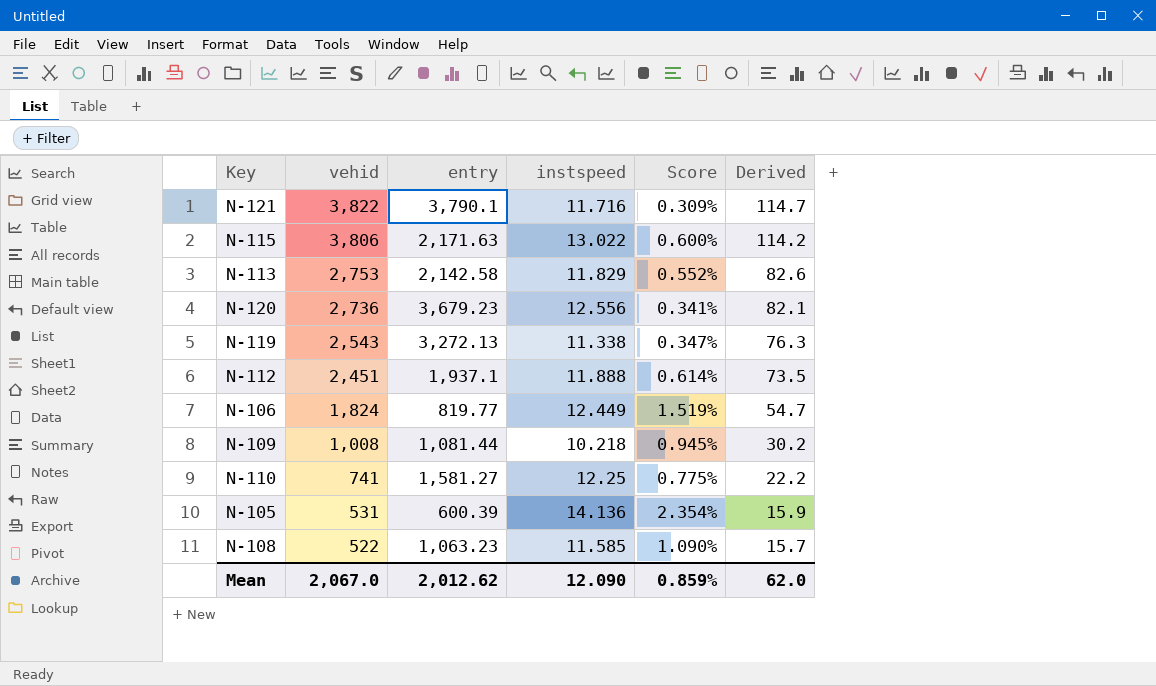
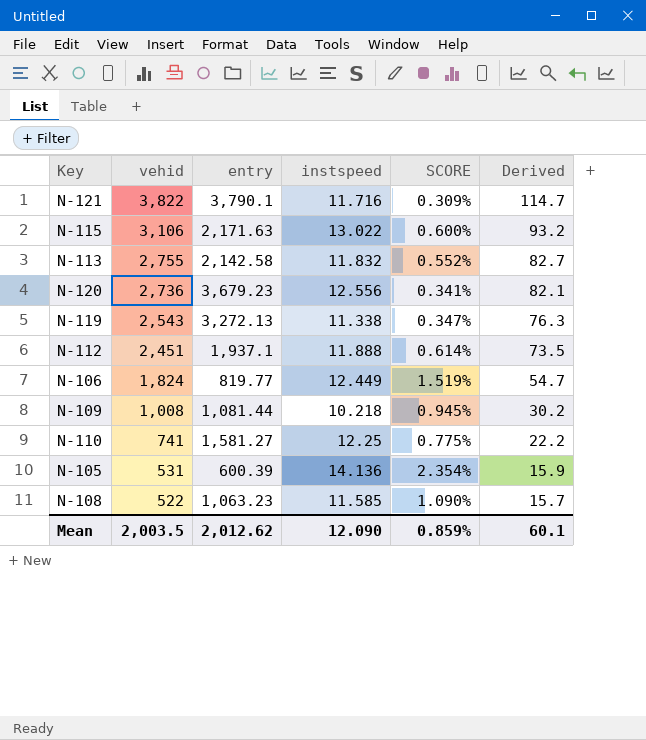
column name: Score -> SCORE
N-115 | vehid: 3,806 -> 3,106
N-115 | Derived: 114.2 -> 93.2
N-113 | vehid: 2,753 -> 2,755
N-113 | instspeed: 11.829 -> 11.832
N-113 | Derived: 82.6 -> 82.7
Mean | vehid: 2,067.0 -> 2,003.5
Mean | Derived: 62.0 -> 60.1

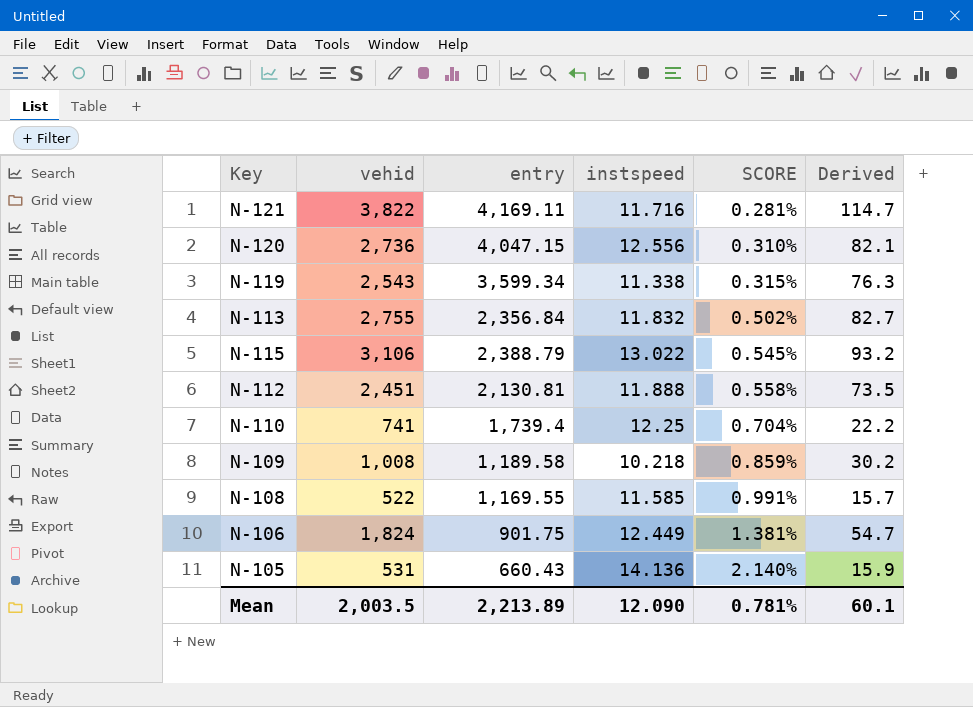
row order: vehid descending -> SCORE ascending
N-121 | entry: 3,790.1 -> 4,169.11
N-121 | SCORE: 0.309% -> 0.281%
N-120 | entry: 3,679.23 -> 4,047.15
N-120 | SCORE: 0.341% -> 0.310%
N-119 | entry: 3,272.13 -> 3,599.34
N-119 | SCORE: 0.347% -> 0.315%
N-113 | entry: 2,142.58 -> 2,356.84
N-113 | SCORE: 0.552% -> 0.502%
N-115 | entry: 2,171.63 -> 2,388.79
N-115 | SCORE: 0.600% -> 0.545%
N-112 | entry: 1,937.1 -> 2,130.81
N-112 | SCORE: 0.614% -> 0.558%
N-110 | entry: 1,581.27 -> 1,739.4
N-110 | SCORE: 0.775% -> 0.704%
N-109 | entry: 1,081.44 -> 1,189.58
N-109 | SCORE: 0.945% -> 0.859%
N-108 | entry: 1,063.23 -> 1,169.55
N-108 | SCORE: 1.090% -> 0.991%
N-106 | entry: 819.77 -> 901.75
N-106 | SCORE: 1.519% -> 1.381%
N-105 | entry: 600.39 -> 660.43
N-105 | SCORE: 2.354% -> 2.140%
Mean | entry: 2,012.62 -> 2,213.89
Mean | SCORE: 0.859% -> 0.781%

